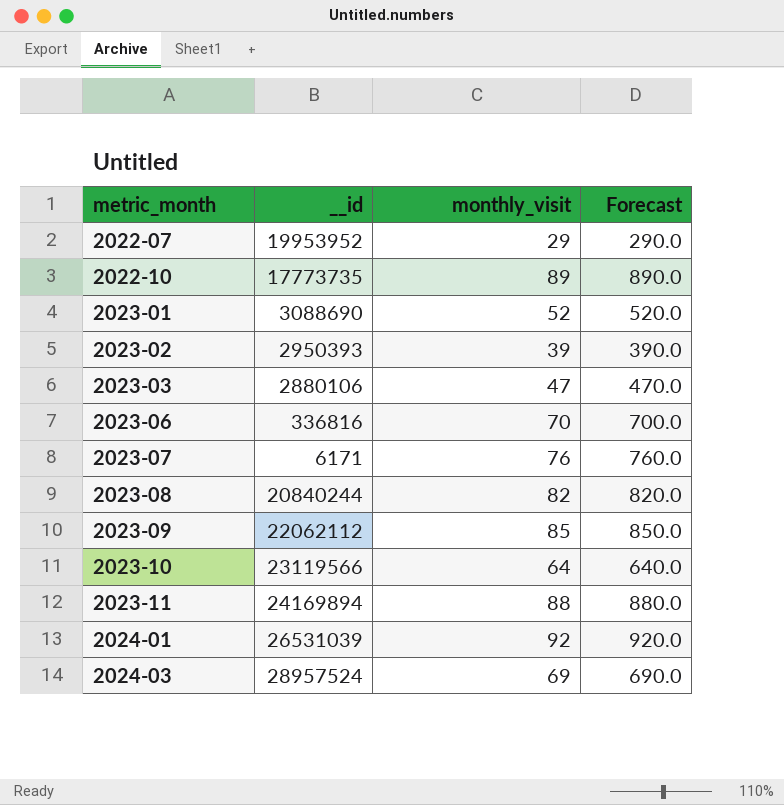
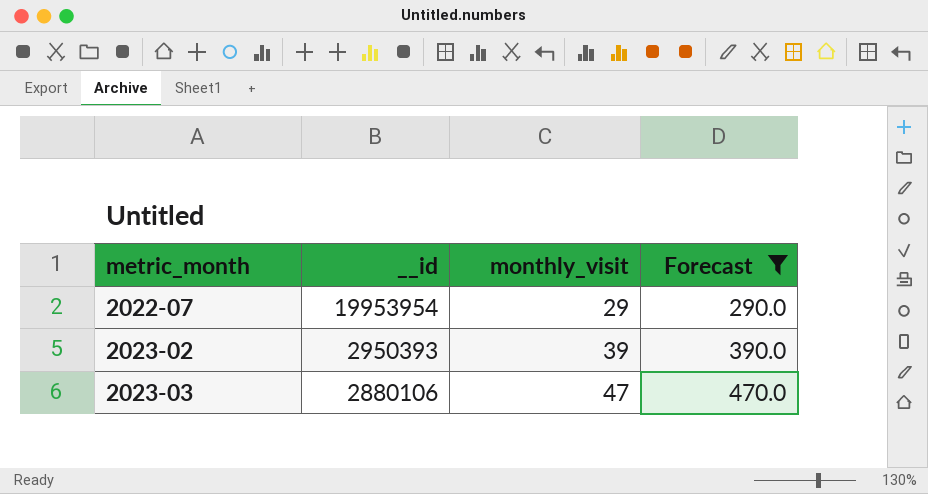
filter: none -> Forecast <= 470.0
2022-07 | __id: 19953952 -> 19953954

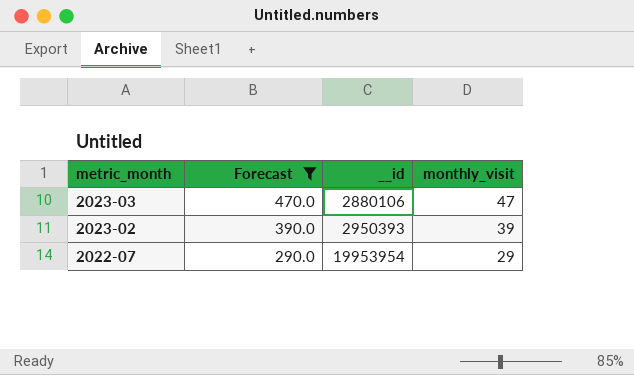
row order: metric_month ascending -> metric_month descending
column Forecast | position: 4 -> 2

